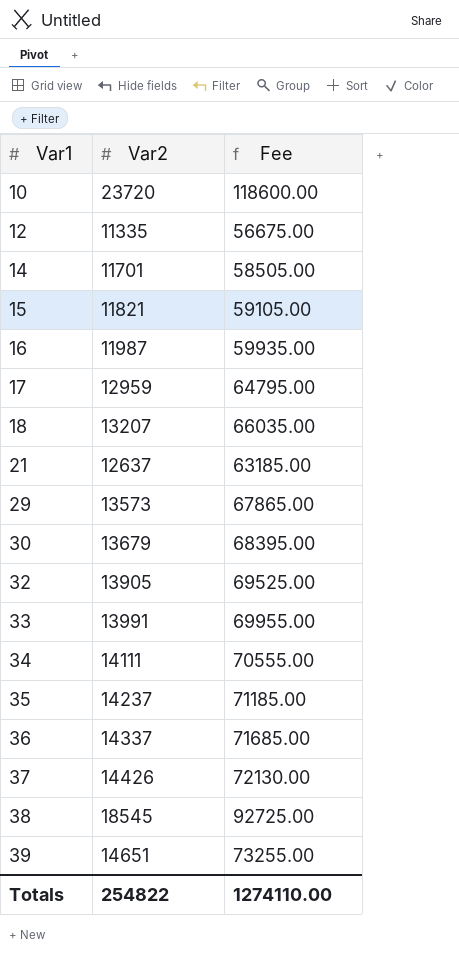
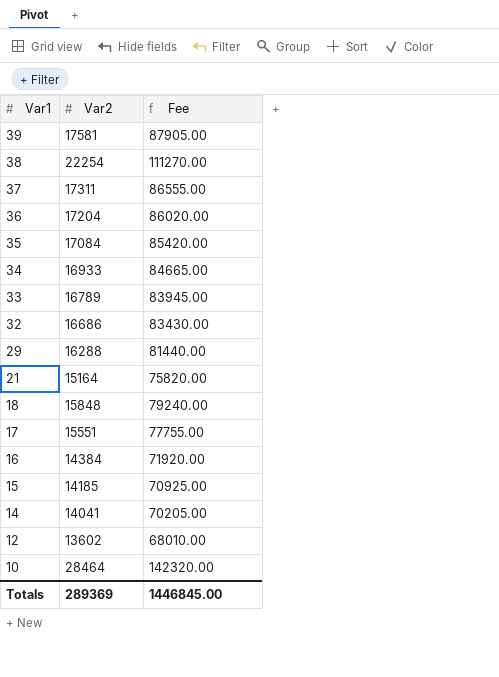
row order: Var1 ascending -> Var1 descending
row 30: 13679 | 68395.00 -> none
39 | Var2: 14651 -> 17581
39 | Fee: 73255.00 -> 87905.00
38 | Var2: 18545 -> 22254
38 | Fee: 92725.00 -> 111270.00
37 | Var2: 14426 -> 17311
37 | Fee: 72130.00 -> 86555.00
36 | Var2: 14337 -> 17204
36 | Fee: 71685.00 -> 86020.00
35 | Var2: 14237 -> 17084
35 | Fee: 71185.00 -> 85420.00
34 | Var2: 14111 -> 16933
34 | Fee: 70555.00 -> 84665.00
33 | Var2: 13991 -> 16789
33 | Fee: 69955.00 -> 83945.00
32 | Var2: 13905 -> 16686
32 | Fee: 69525.00 -> 83430.00
29 | Var2: 13573 -> 16288
29 | Fee: 67865.00 -> 81440.00
21 | Var2: 12637 -> 15164
21 | Fee: 63185.00 -> 75820.00
18 | Var2: 13207 -> 15848
18 | Fee: 66035.00 -> 79240.00
17 | Var2: 12959 -> 15551
17 | Fee: 64795.00 -> 77755.00
16 | Var2: 11987 -> 14384
16 | Fee: 59935.00 -> 71920.00
15 | Var2: 11821 -> 14185
15 | Fee: 59105.00 -> 70925.00
14 | Var2: 11701 -> 14041
14 | Fee: 58505.00 -> 70205.00
12 | Var2: 11335 -> 13602
12 | Fee: 56675.00 -> 68010.00
10 | Var2: 23720 -> 28464
10 | Fee: 118600.00 -> 142320.00
Totals | Var2: 254822 -> 289369
Totals | Fee: 1274110.00 -> 1446845.00

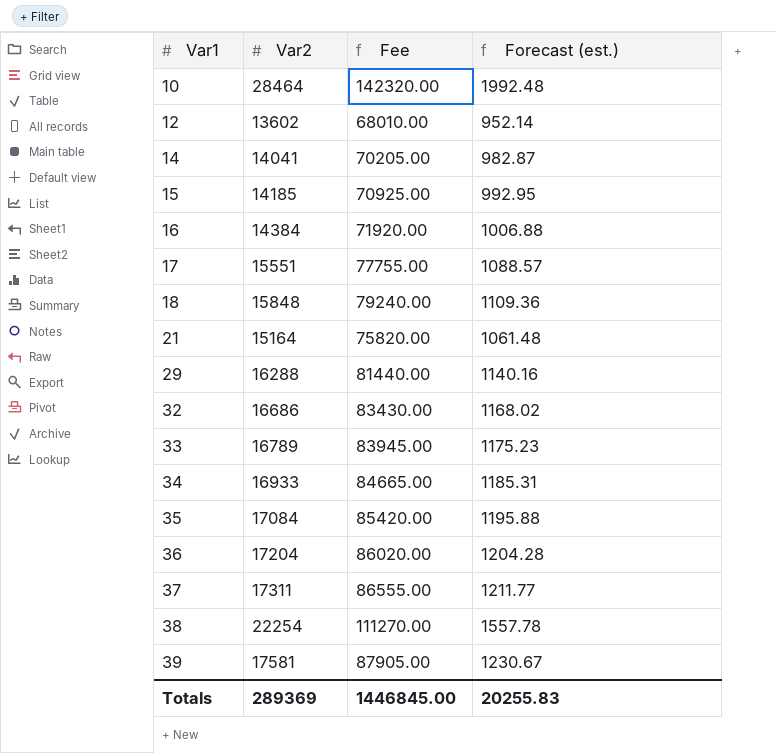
row order: Var1 descending -> Var1 ascending
column Forecast (est.) | formula: none -> [Var2] * 0.07

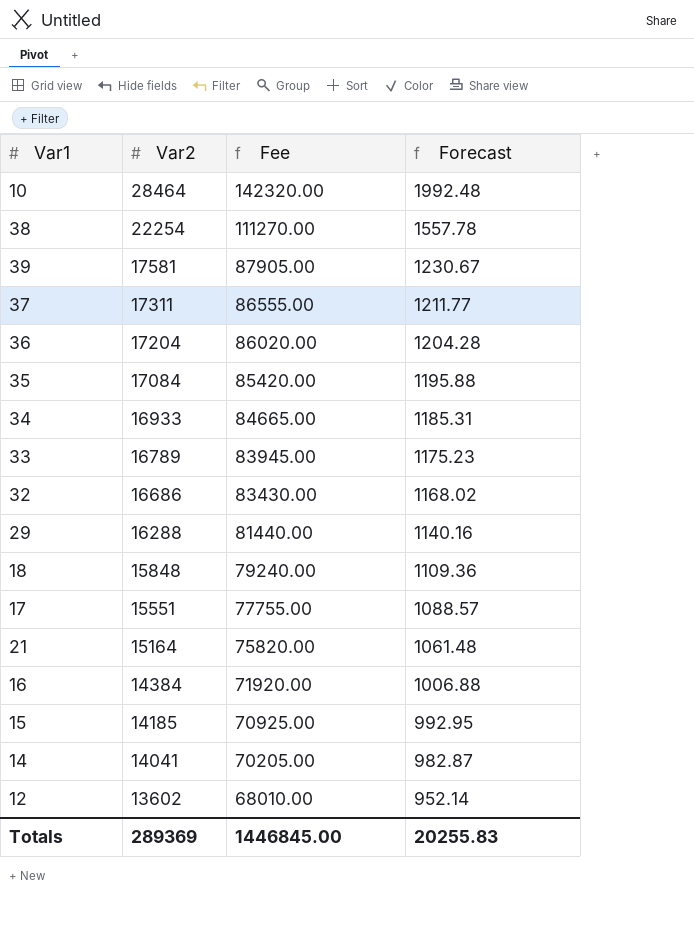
row order: Var1 ascending -> Var2 descending
column name: Forecast (est.) -> Forecast

